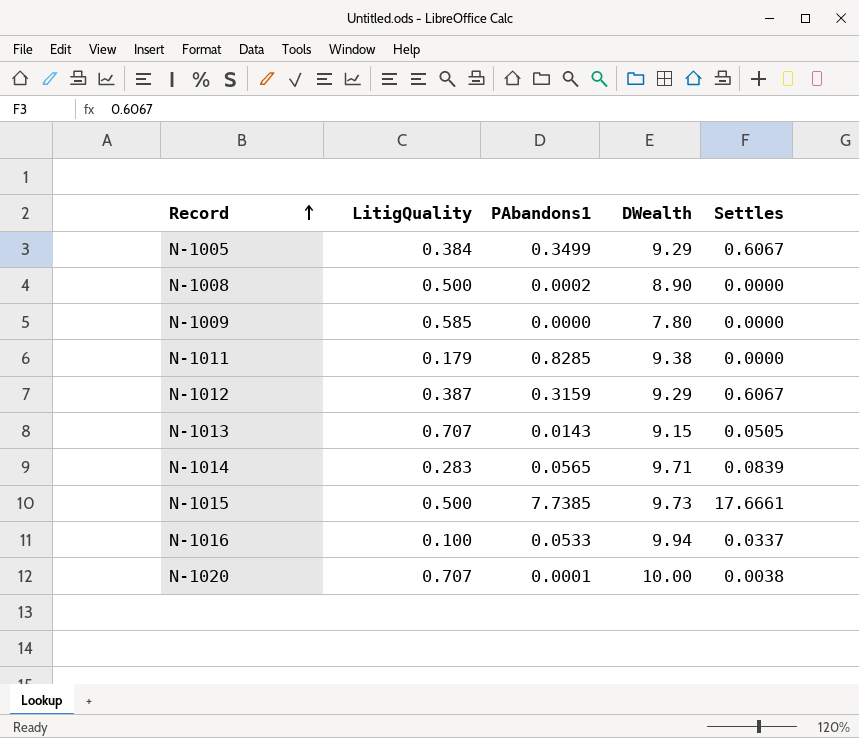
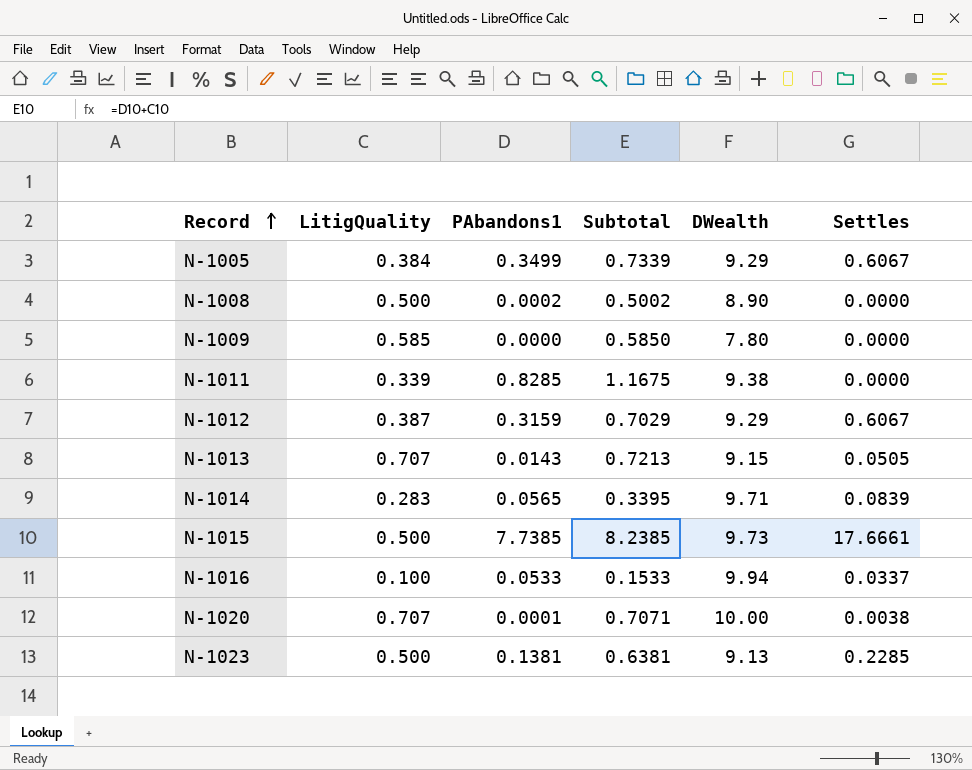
column Subtotal | formula: none -> [LitigQuality] + [PAbandons1]
N-1011 | LitigQuality: 0.179 -> 0.339
row N-1023: none -> 0.500 | 0.1381 | 0.6381 | 9.13 | 0.2285

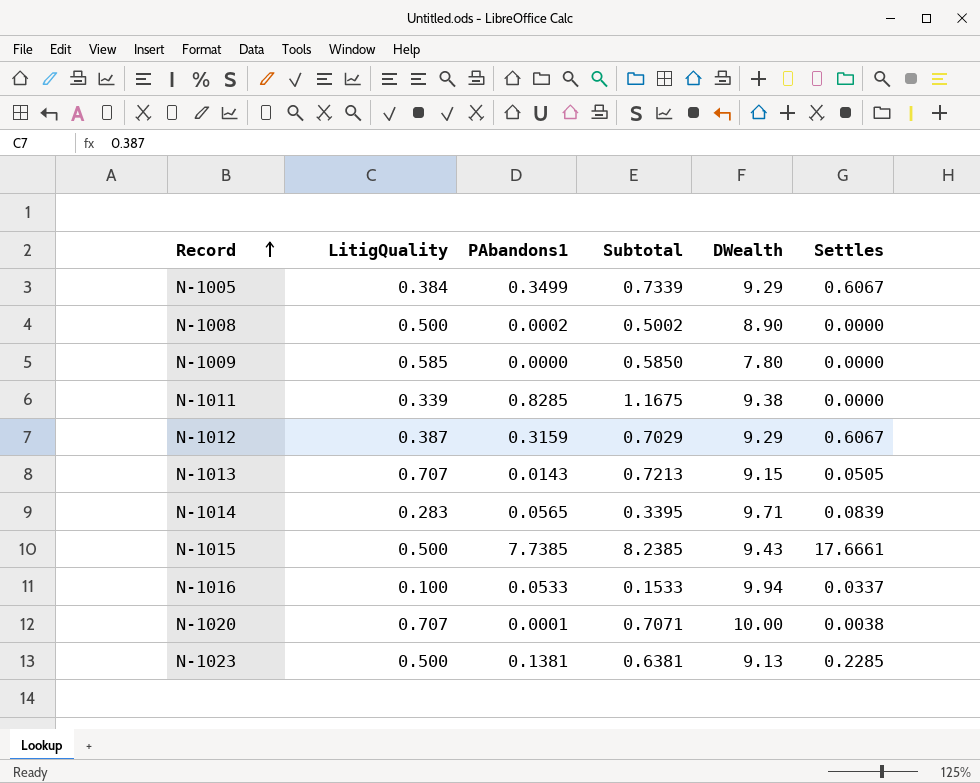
N-1015 | DWealth: 9.73 -> 9.43

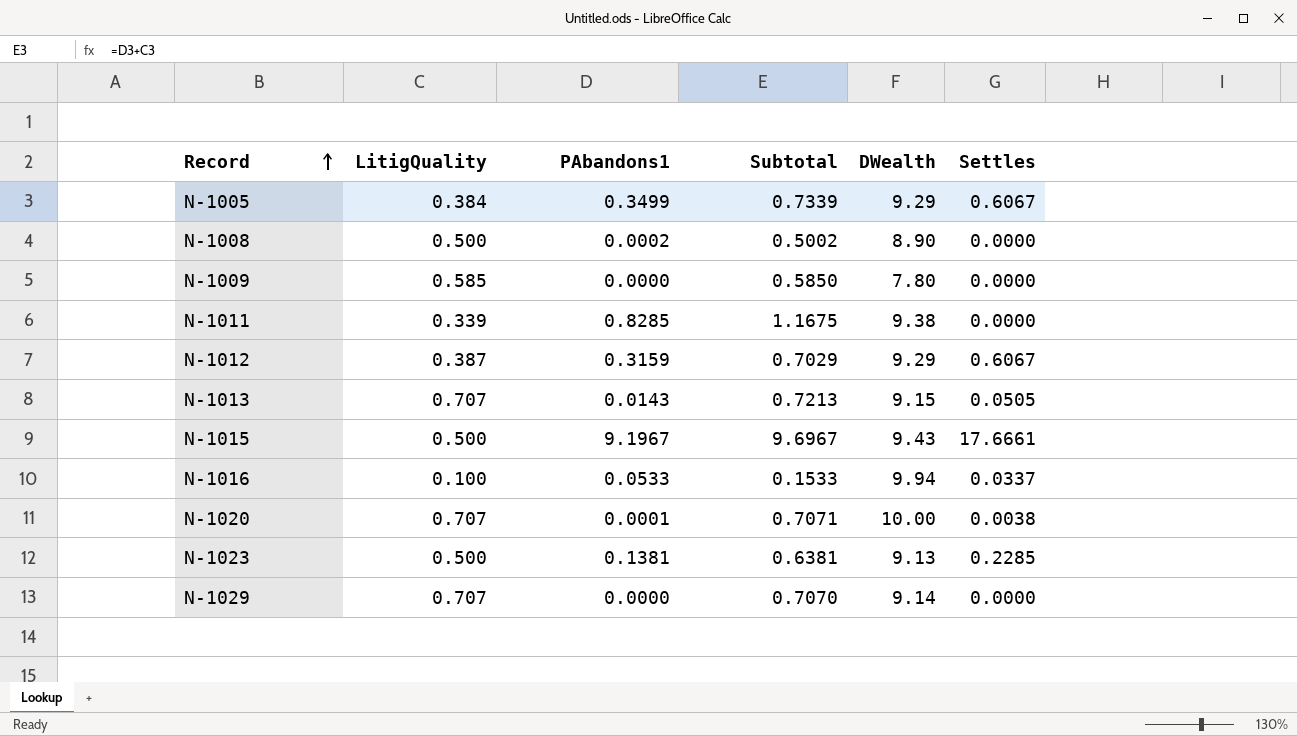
row N-1014: 0.283 | 0.0565 | 0.3395 | 9.71 | 0.0839 -> none
N-1015 | PAbandons1: 7.7385 -> 9.1967
N-1015 | Subtotal: 8.2385 -> 9.6967
row N-1029: none -> 0.707 | 0.0000 | 0.7070 | 9.14 | 0.0000

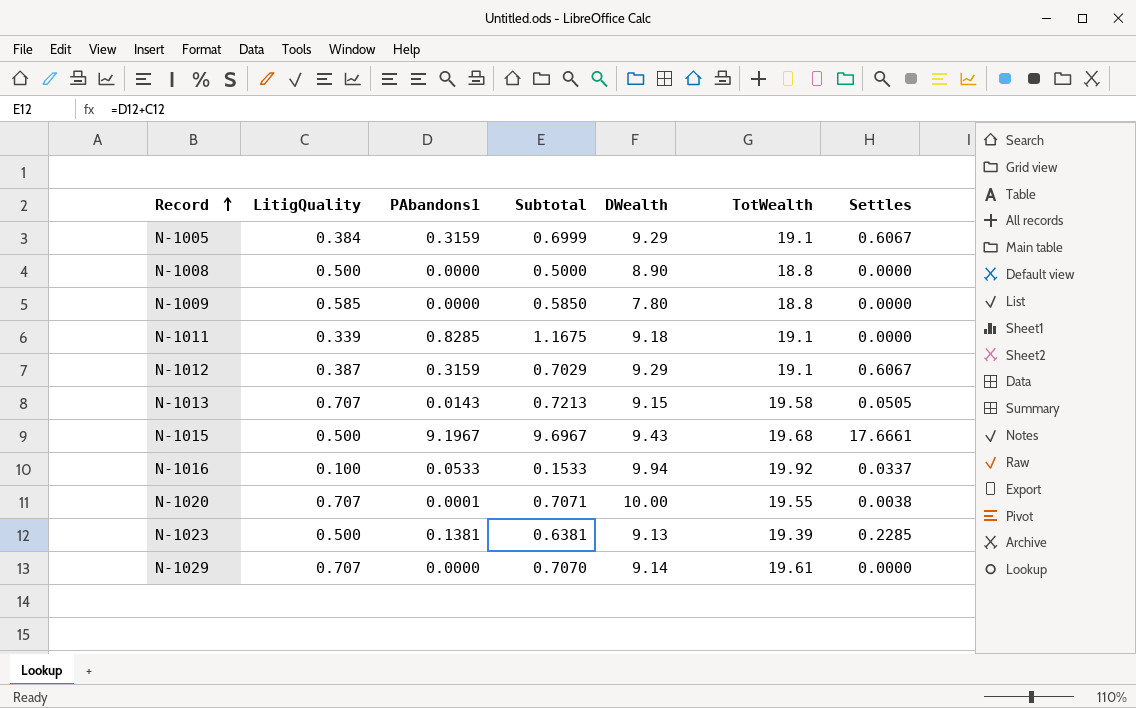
column TotWealth | position: none -> 6
N-1005 | PAbandons1: 0.3499 -> 0.3159
N-1005 | Subtotal: 0.7339 -> 0.6999
N-1008 | PAbandons1: 0.0002 -> 0.0000
N-1008 | Subtotal: 0.5002 -> 0.5000
N-1011 | DWealth: 9.38 -> 9.18

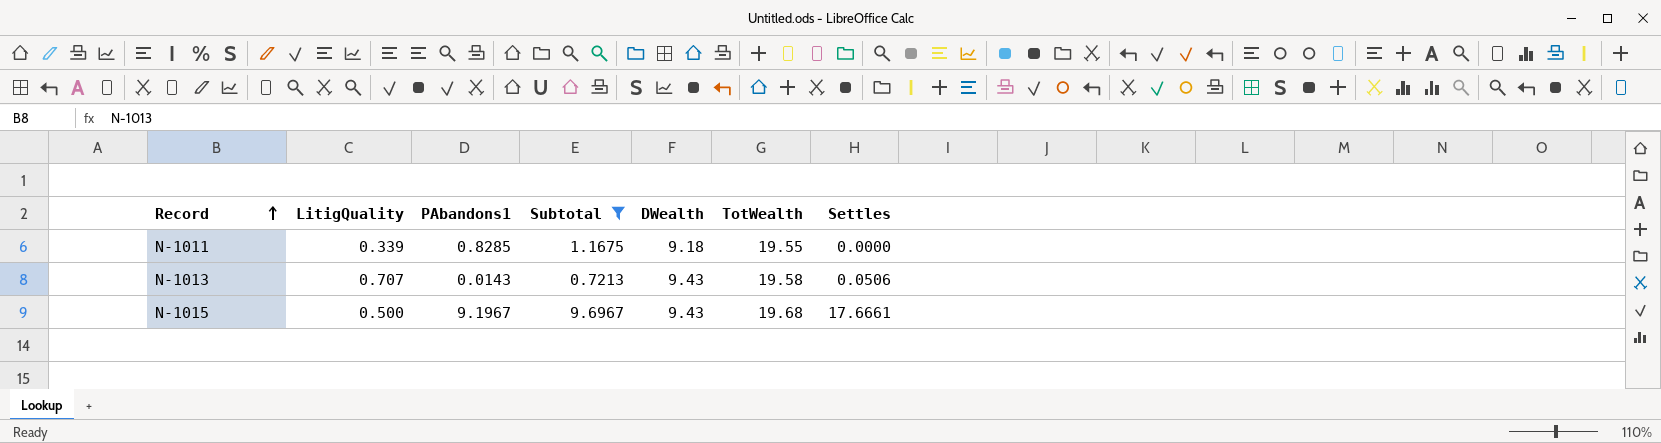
filter: none -> Subtotal >= 0.7213
N-1011 | TotWealth: 19.1 -> 19.55
N-1013 | DWealth: 9.15 -> 9.43
N-1013 | Settles: 0.0505 -> 0.0506

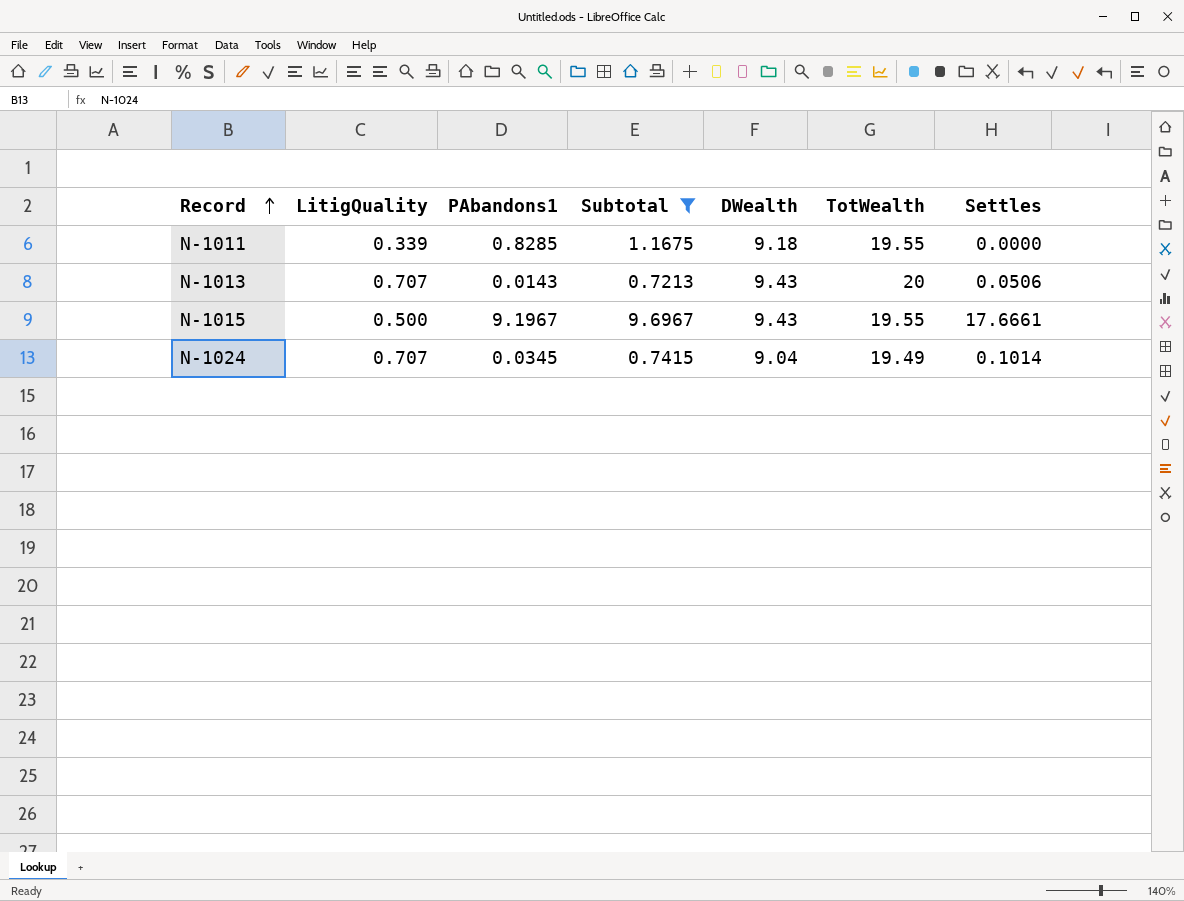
N-1013 | TotWealth: 19.58 -> 20
N-1015 | TotWealth: 19.68 -> 19.55
row N-1024: none -> 0.707 | 0.0345 | 0.7415 | 9.04 | 19.49 | 0.1014

